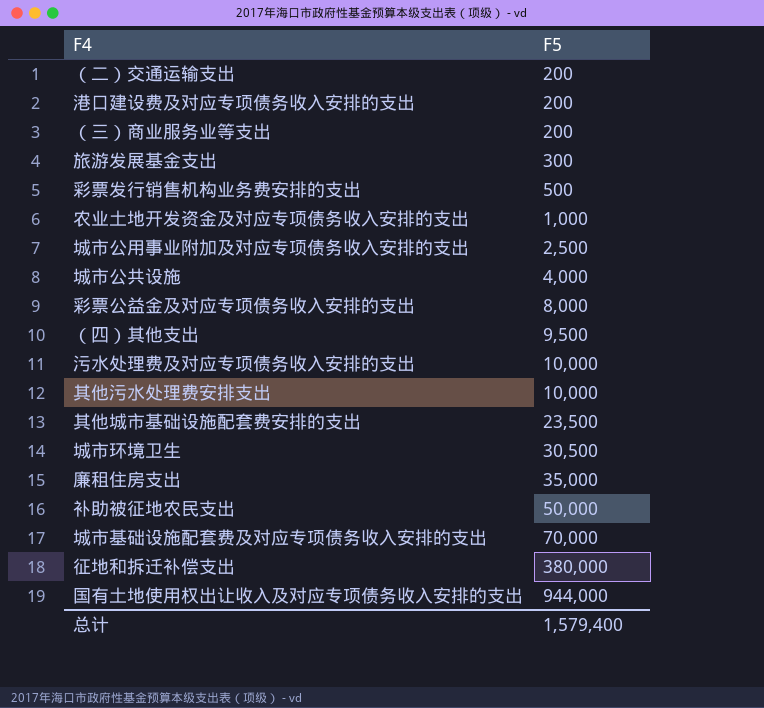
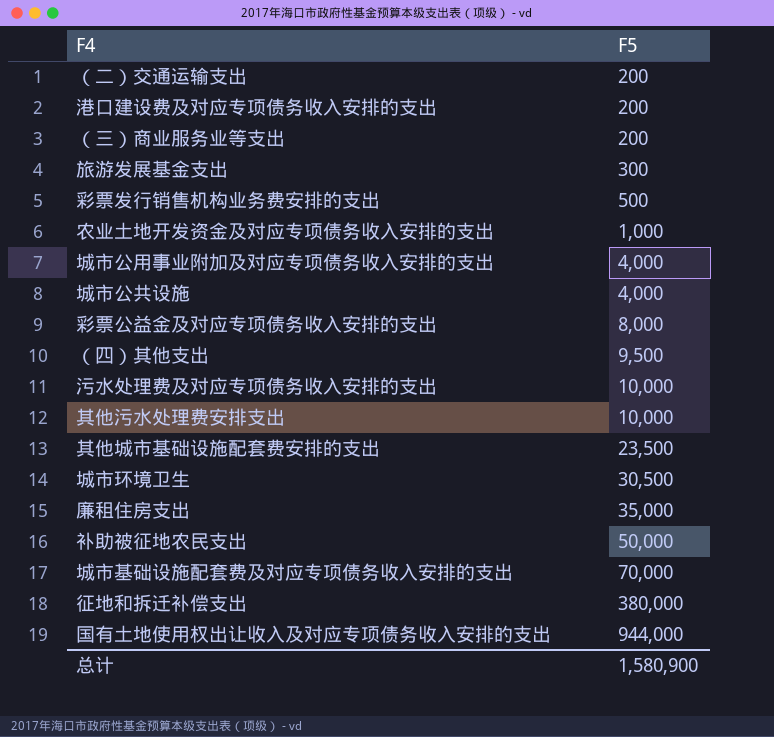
城市公用事业附加及对应专项债务收入安排的支出 | F5: 2,500 -> 4,000
总计 | F5: 1,579,400 -> 1,580,900

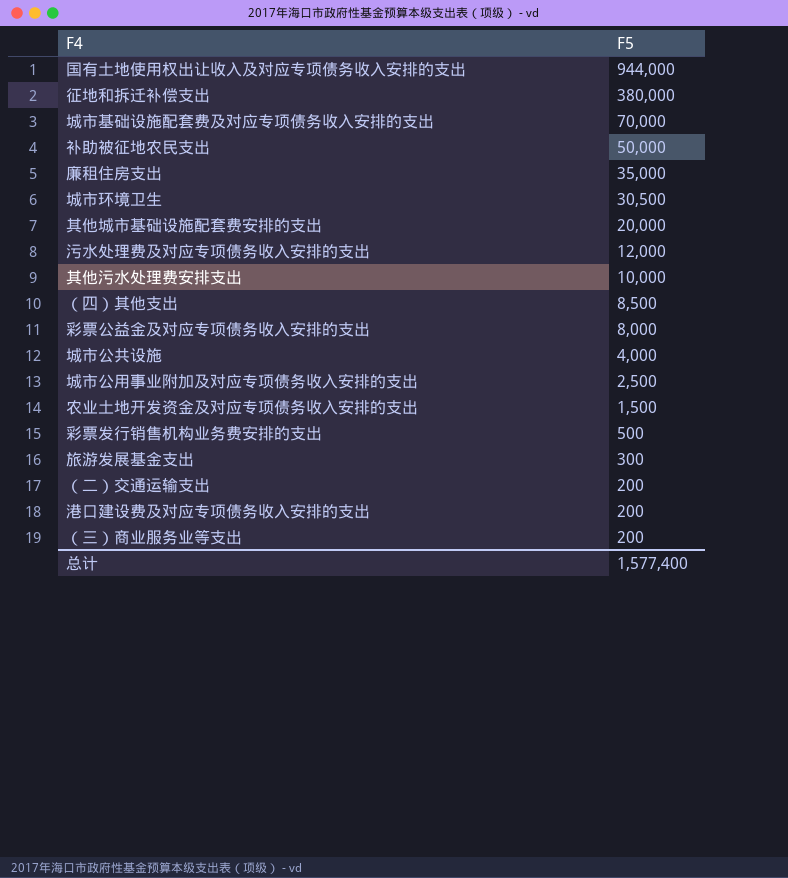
row order: F5 ascending -> F5 descending
其他城市基础设施配套费安排的支出 | F5: 23,500 -> 20,000
污水处理费及对应专项债务收入安排的支出 | F5: 10,000 -> 12,000
（四）其他支出 | F5: 9,500 -> 8,500
城市公用事业附加及对应专项债务收入安排的支出 | F5: 4,000 -> 2,500
农业土地开发资金及对应专项债务收入安排的支出 | F5: 1,000 -> 1,500
总计 | F5: 1,580,900 -> 1,577,400

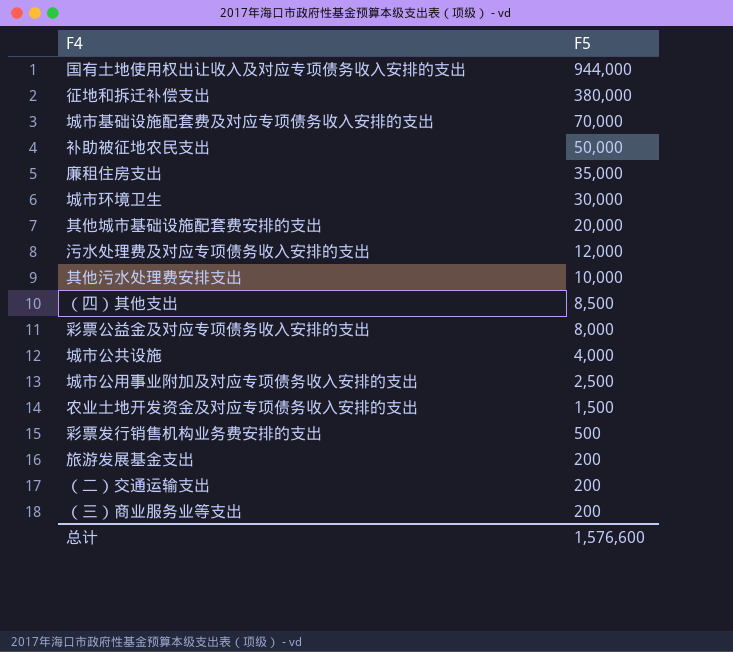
row 港口建设费及对应专项债务收入安排的支出: 200 -> none
城市环境卫生 | F5: 30,500 -> 30,000
旅游发展基金支出 | F5: 300 -> 200
总计 | F5: 1,577,400 -> 1,576,600

